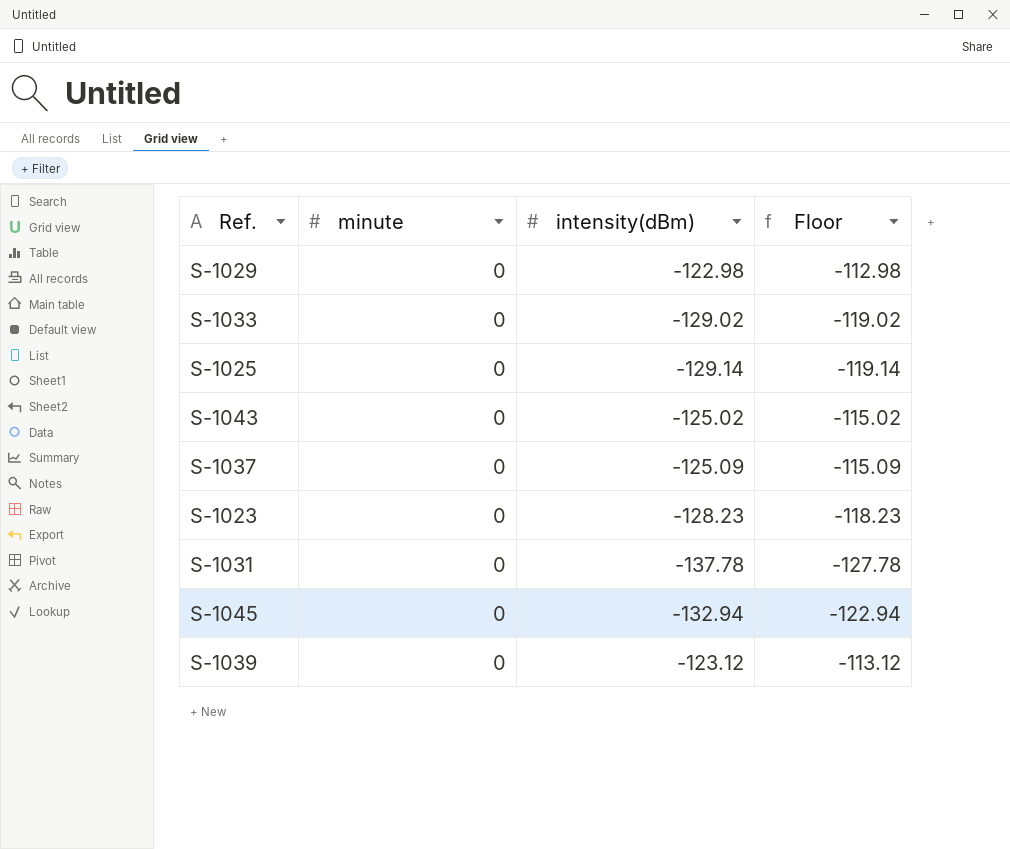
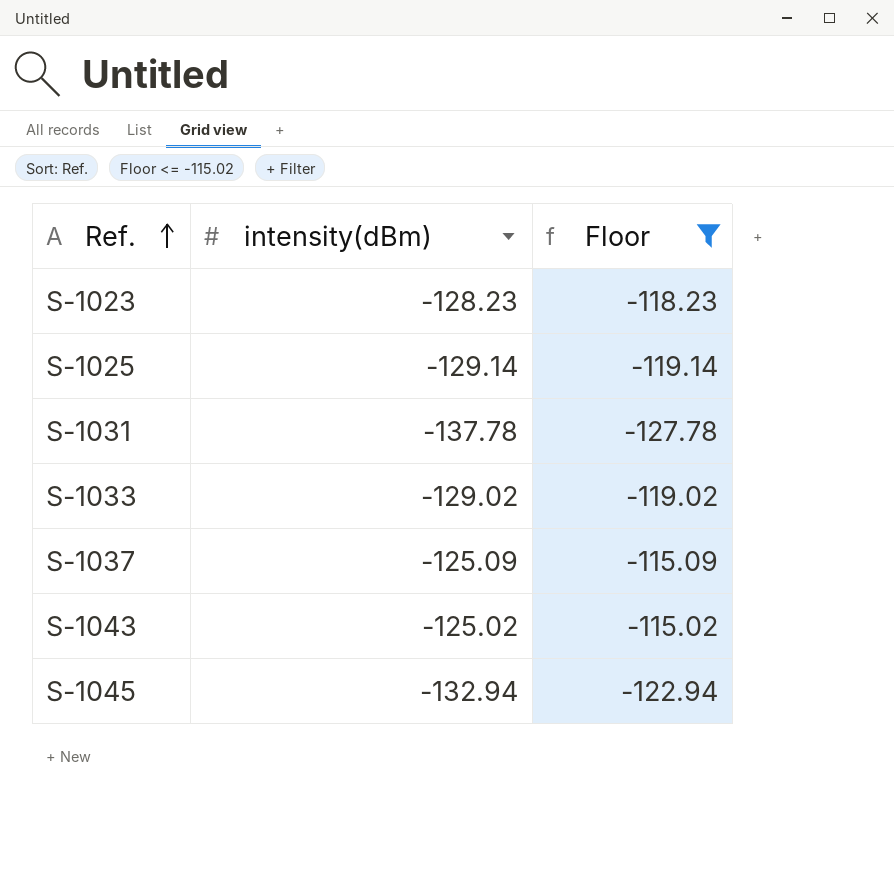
filter: none -> Floor <= -115.02
row order: none -> Ref. ascending
column minute | position: 2 -> none

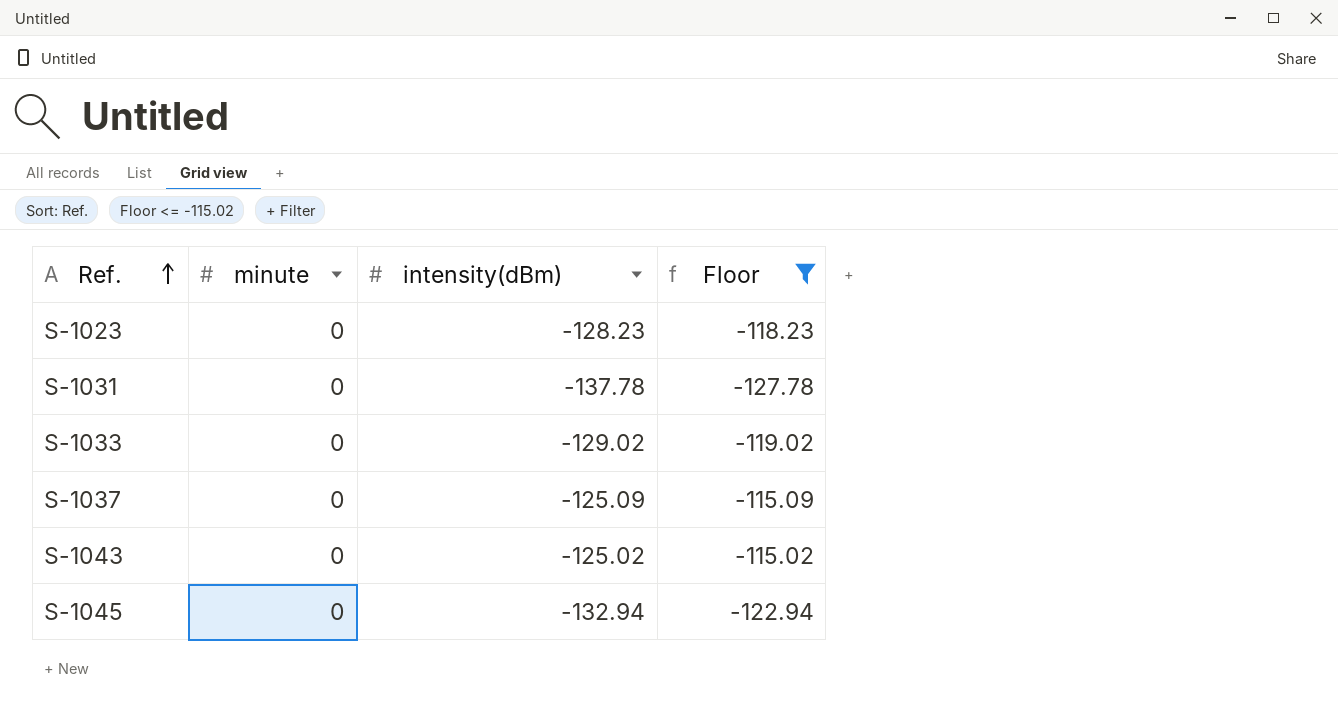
column minute | position: none -> 2
row S-1025: -129.14 | -119.14 -> none

